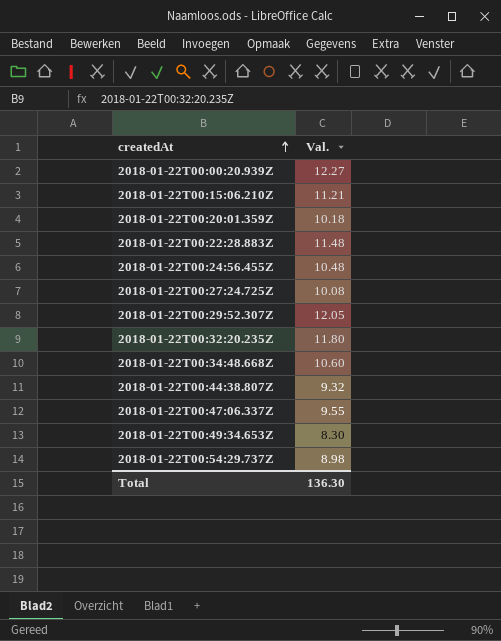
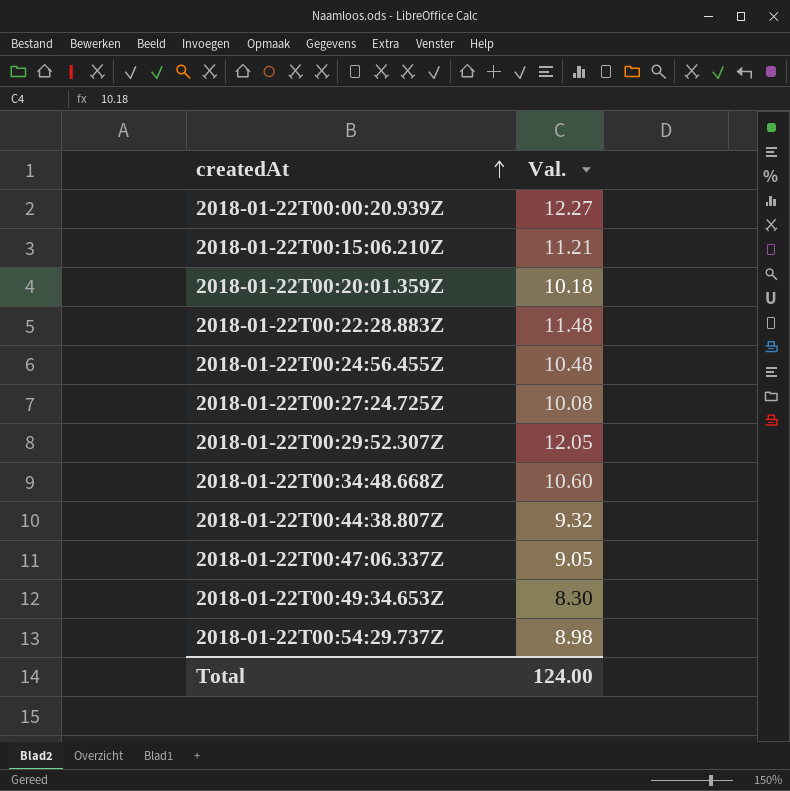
row 2018-01-22T00:32:20.235Z: 11.80 -> none
2018-01-22T00:47:06.337Z | Val.: 9.55 -> 9.05
Total | Val.: 136.30 -> 124.00

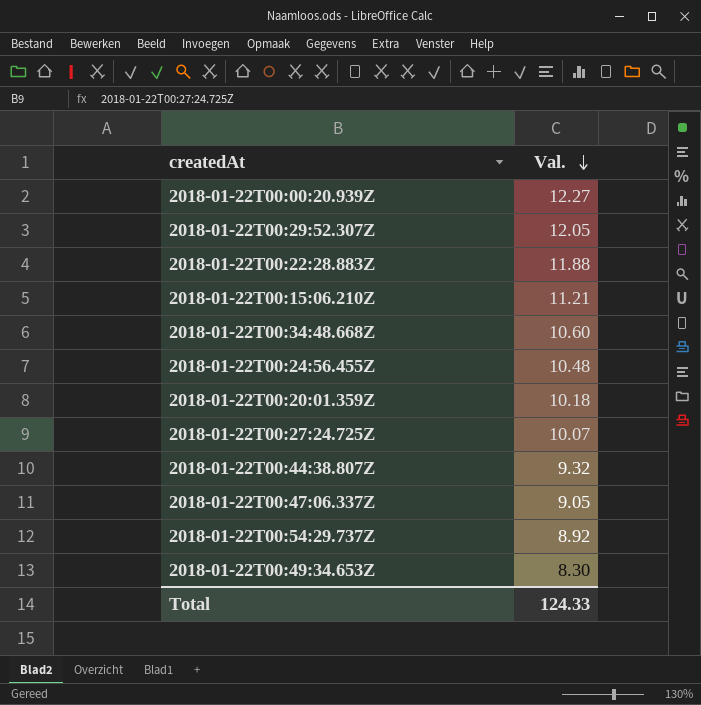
row order: createdAt ascending -> Val. descending
2018-01-22T00:22:28.883Z | Val.: 11.48 -> 11.88
2018-01-22T00:27:24.725Z | Val.: 10.08 -> 10.07
2018-01-22T00:54:29.737Z | Val.: 8.98 -> 8.92
Total | Val.: 124.00 -> 124.33

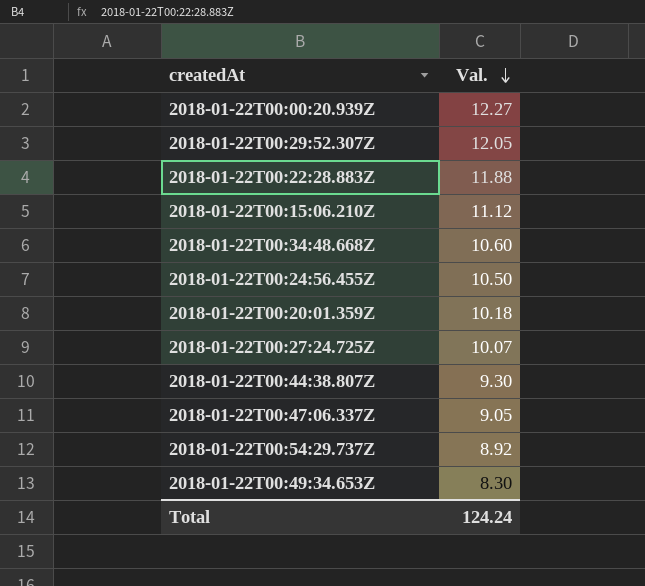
2018-01-22T00:15:06.210Z | Val.: 11.21 -> 11.12
2018-01-22T00:24:56.455Z | Val.: 10.48 -> 10.50
2018-01-22T00:44:38.807Z | Val.: 9.32 -> 9.30
Total | Val.: 124.33 -> 124.24

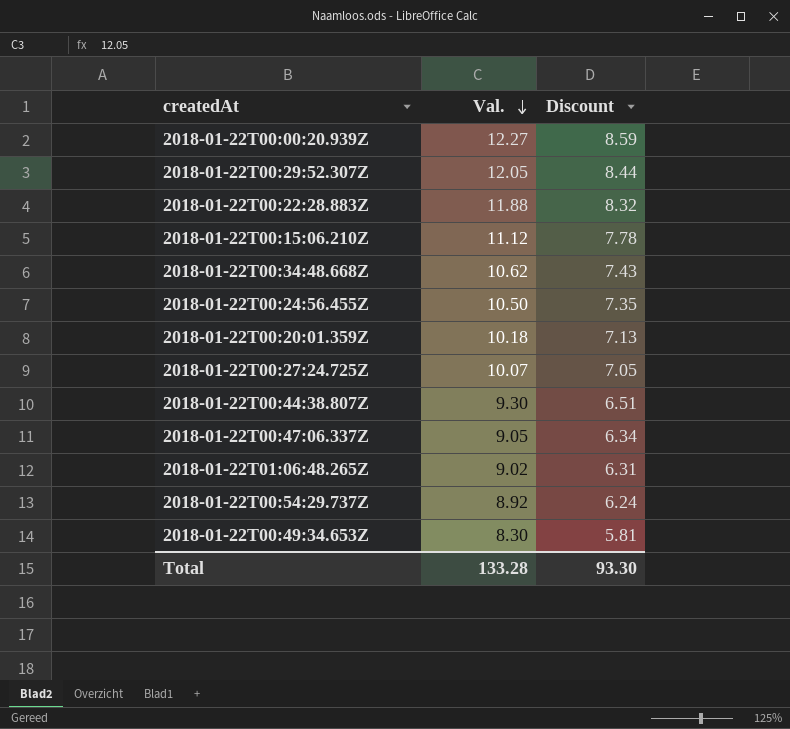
column Discount | formula: none -> [Val.] * 0.7
2018-01-22T00:34:48.668Z | Val.: 10.60 -> 10.62
row 2018-01-22T01:06:48.265Z: none -> 9.02 | 6.31
Total | Val.: 124.24 -> 133.28

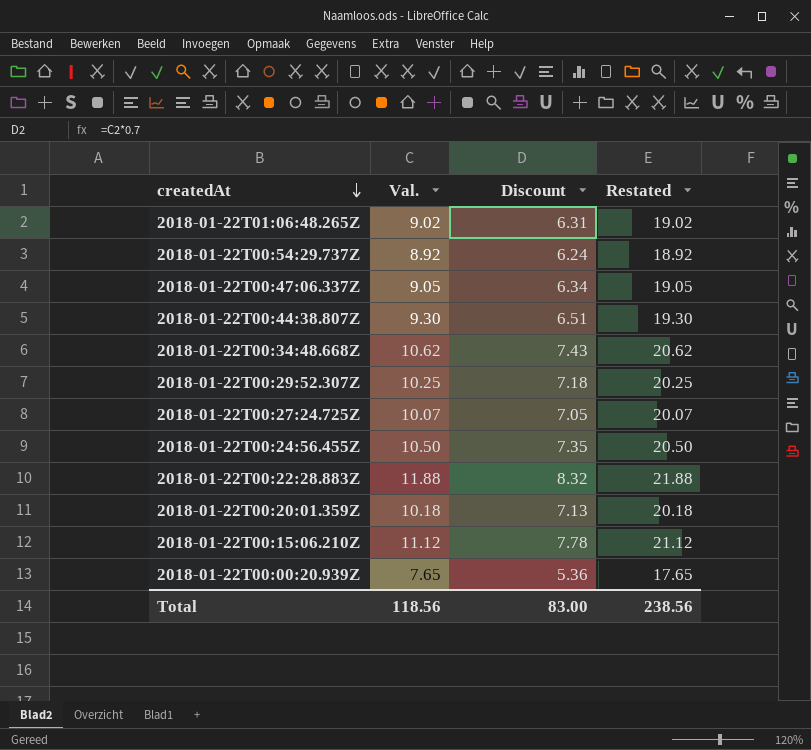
row order: Val. descending -> createdAt descending
column Restated | formula: none -> [Val.] + 10
row 2018-01-22T00:49:34.653Z: 8.30 | 5.81 -> none
2018-01-22T00:29:52.307Z | Val.: 12.05 -> 10.25
2018-01-22T00:29:52.307Z | Discount: 8.44 -> 7.18
2018-01-22T00:00:20.939Z | Val.: 12.27 -> 7.65
2018-01-22T00:00:20.939Z | Discount: 8.59 -> 5.36
Total | Val.: 133.28 -> 118.56
Total | Discount: 93.30 -> 83.00

